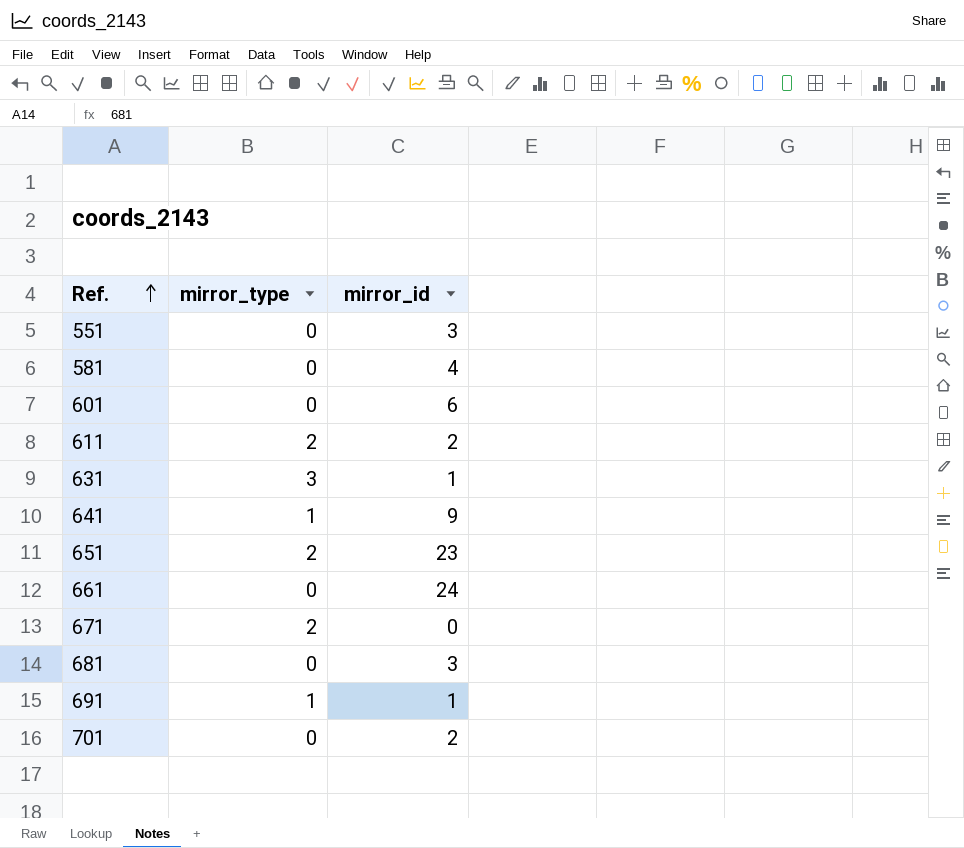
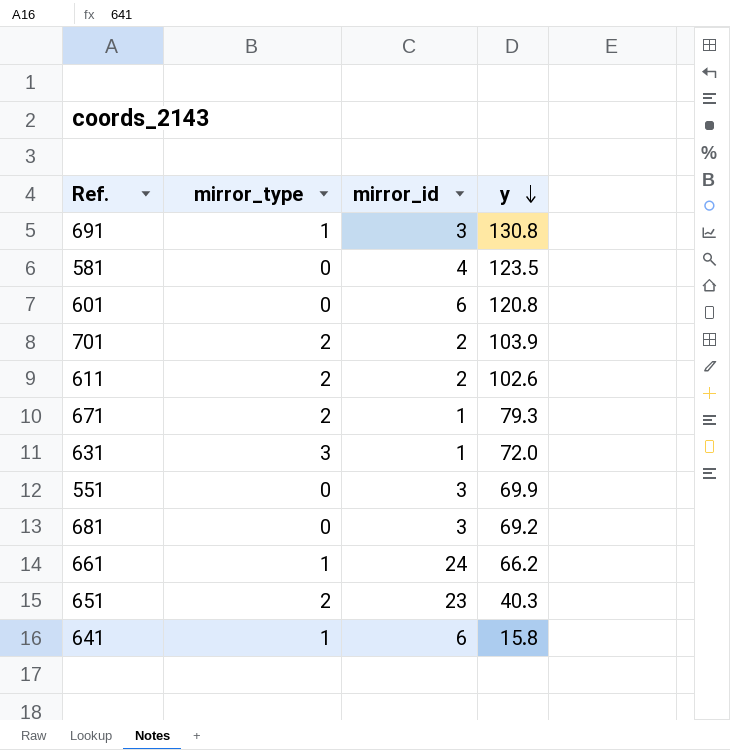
row order: Ref. ascending -> y descending
column y | position: none -> 4
691 | mirror_id: 1 -> 3
701 | mirror_type: 0 -> 2
671 | mirror_id: 0 -> 1
661 | mirror_type: 0 -> 1
641 | mirror_id: 9 -> 6

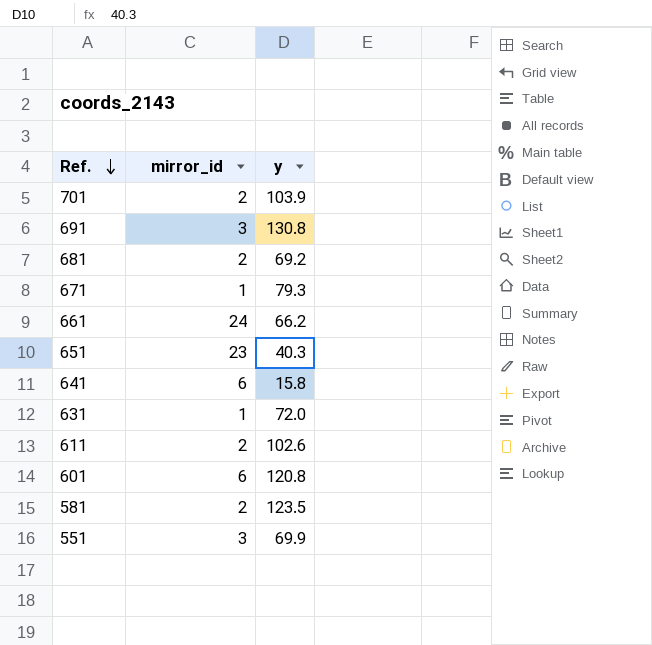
row order: y descending -> Ref. descending
column mirror_type | position: 2 -> none
681 | mirror_id: 3 -> 2
581 | mirror_id: 4 -> 2

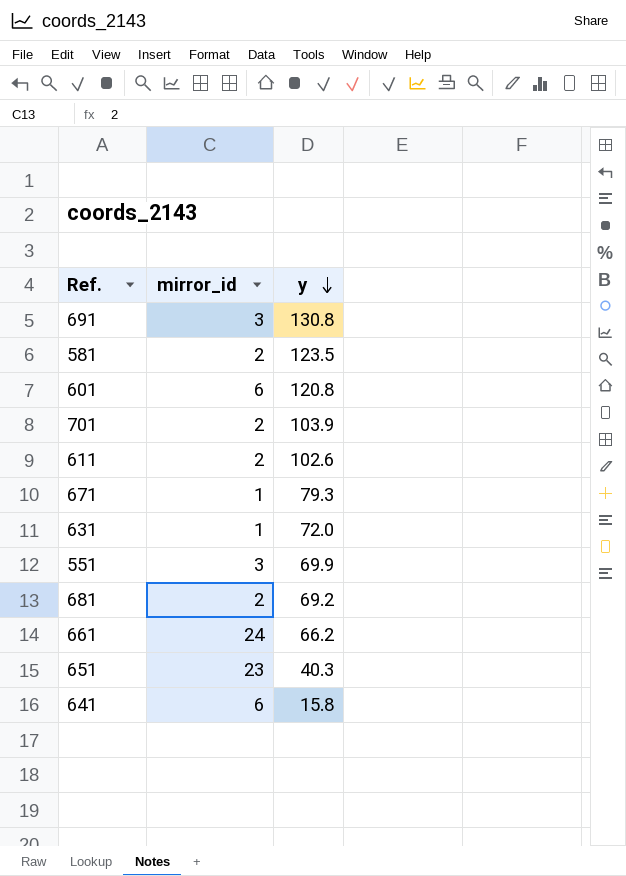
row order: Ref. descending -> y descending

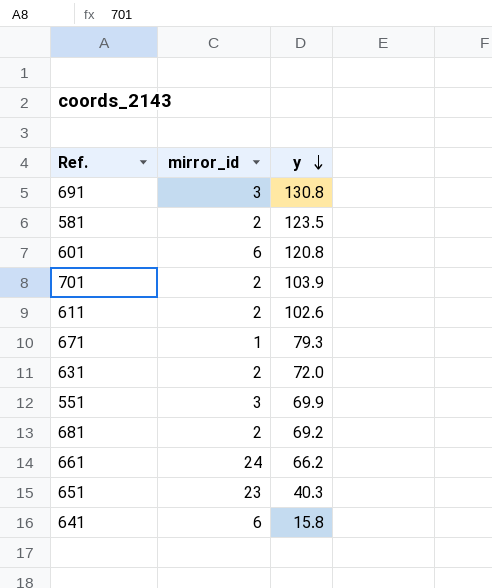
631 | mirror_id: 1 -> 2

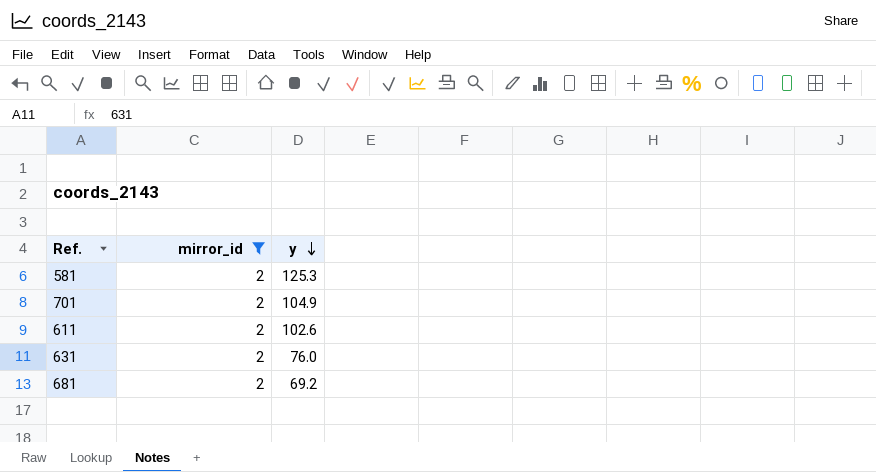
filter: none -> mirror_id = 2
581 | y: 123.5 -> 125.3
701 | y: 103.9 -> 104.9
631 | y: 72.0 -> 76.0

